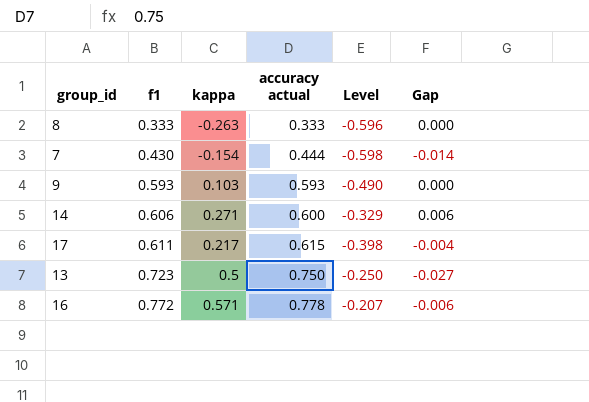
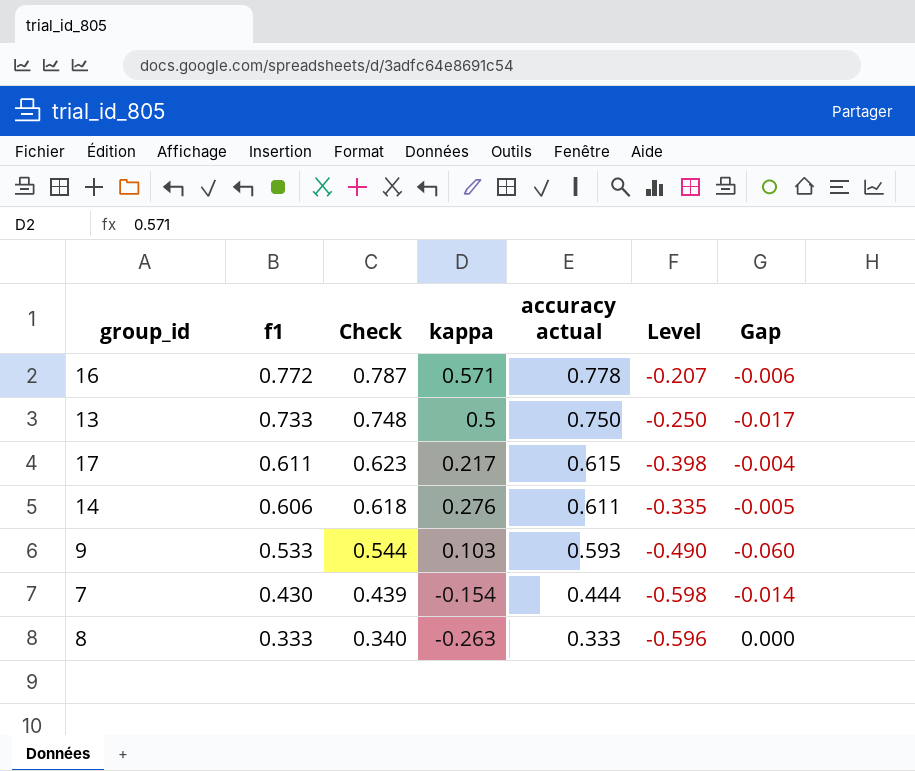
row order: f1 ascending -> f1 descending
column Check | formula: none -> [f1] * 1.02
13 | f1: 0.723 -> 0.733
13 | Gap: -0.027 -> -0.017
14 | kappa: 0.271 -> 0.276
14 | accuracy actual: 0.600 -> 0.611
14 | Level: -0.329 -> -0.335
14 | Gap: 0.006 -> -0.005
9 | f1: 0.593 -> 0.533
9 | Gap: 0.000 -> -0.060

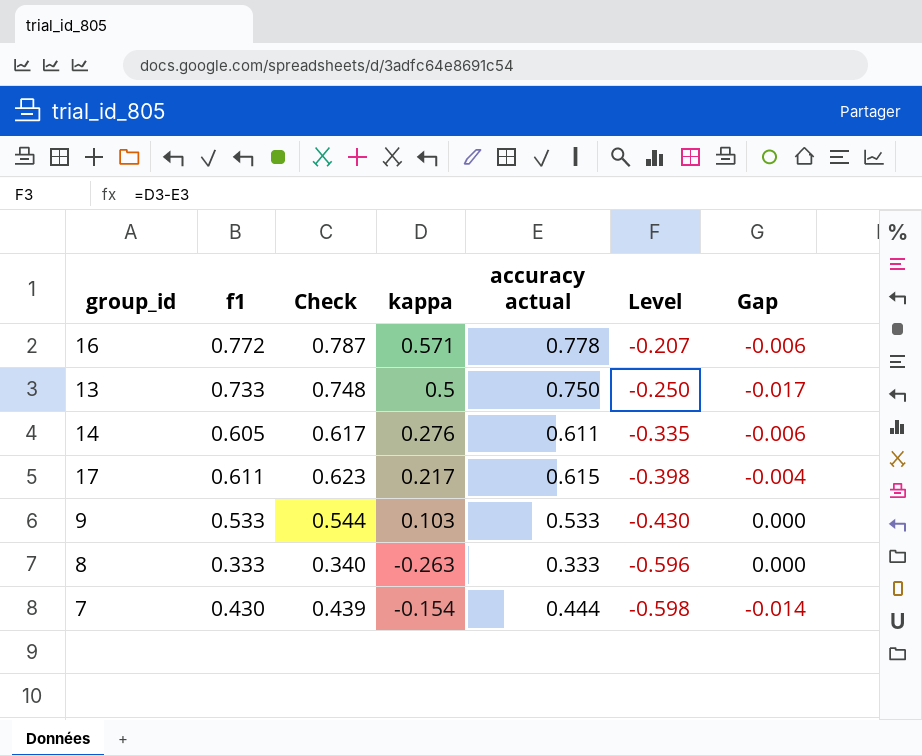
row order: f1 descending -> Level descending
14 | f1: 0.606 -> 0.605
14 | Check: 0.618 -> 0.617
14 | Gap: -0.005 -> -0.006
9 | accuracy actual: 0.593 -> 0.533
9 | Level: -0.490 -> -0.430
9 | Gap: -0.060 -> 0.000

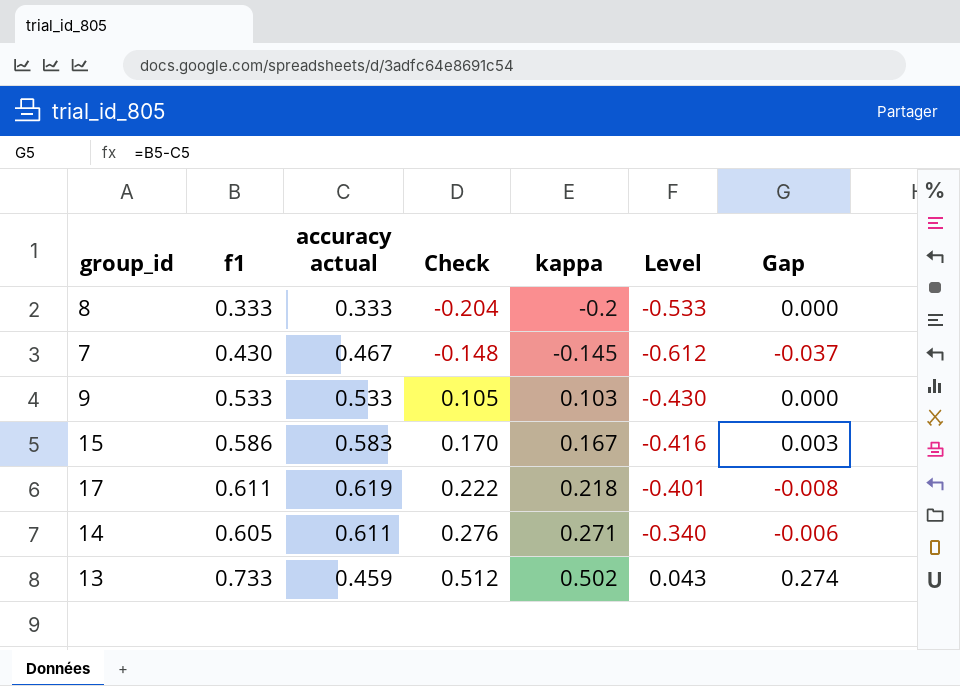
row order: Level descending -> Check ascending
column accuracy actual | position: 5 -> 3
column Check | formula: [f1] * 1.02 -> [kappa] * 1.02
row 16: 0.772 | 0.787 | 0.571 | 0.778 | -0.207 | -0.006 -> none
8 | kappa: -0.263 -> -0.2
8 | Level: -0.596 -> -0.533
7 | accuracy actual: 0.444 -> 0.467
7 | kappa: -0.154 -> -0.145
7 | Level: -0.598 -> -0.612
7 | Gap: -0.014 -> -0.037
row 15: none -> 0.586 | 0.583 | 0.170 | 0.167 | -0.416 | 0.003
17 | accuracy actual: 0.615 -> 0.619
17 | kappa: 0.217 -> 0.218
17 | Level: -0.398 -> -0.401
17 | Gap: -0.004 -> -0.008
14 | kappa: 0.276 -> 0.271
14 | Level: -0.335 -> -0.340
13 | accuracy actual: 0.750 -> 0.459
13 | kappa: 0.5 -> 0.502
13 | Level: -0.250 -> 0.043
13 | Gap: -0.017 -> 0.274

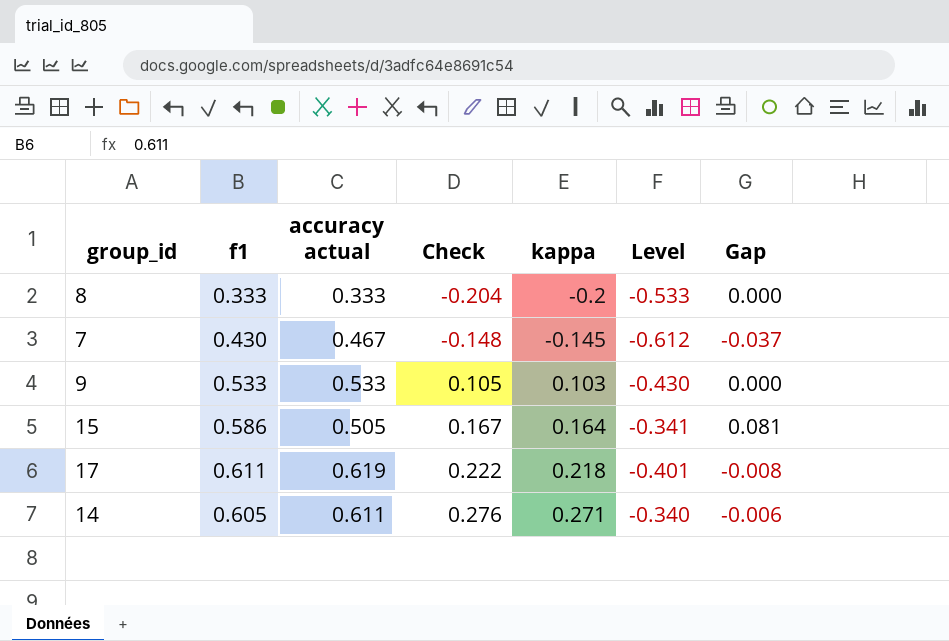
row 13: 0.733 | 0.459 | 0.512 | 0.502 | 0.043 | 0.274 -> none
15 | accuracy actual: 0.583 -> 0.505
15 | Check: 0.170 -> 0.167
15 | kappa: 0.167 -> 0.164
15 | Level: -0.416 -> -0.341
15 | Gap: 0.003 -> 0.081

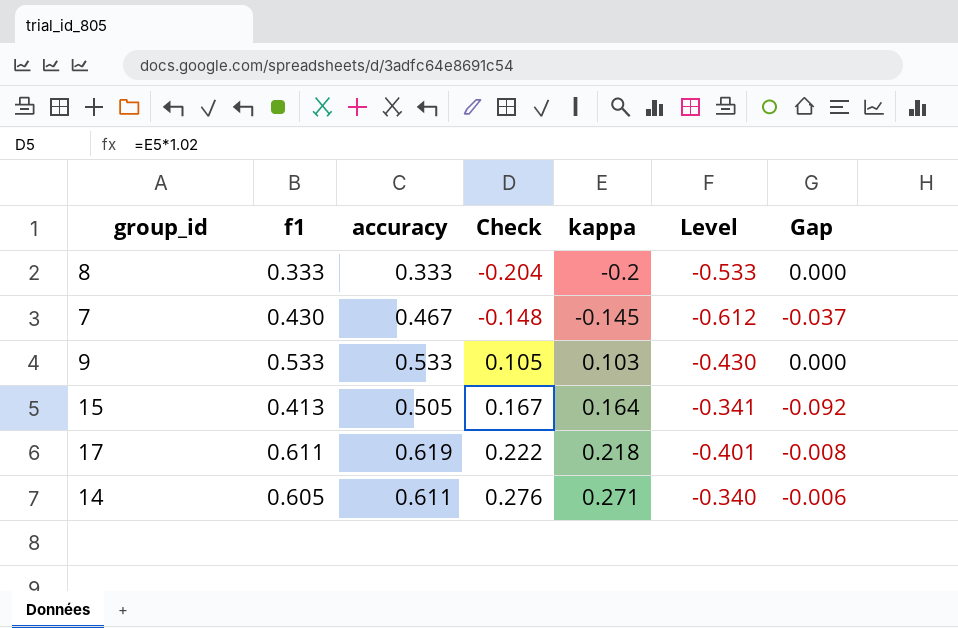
column name: accuracy actual -> accuracy
15 | f1: 0.586 -> 0.413
15 | Gap: 0.081 -> -0.092

